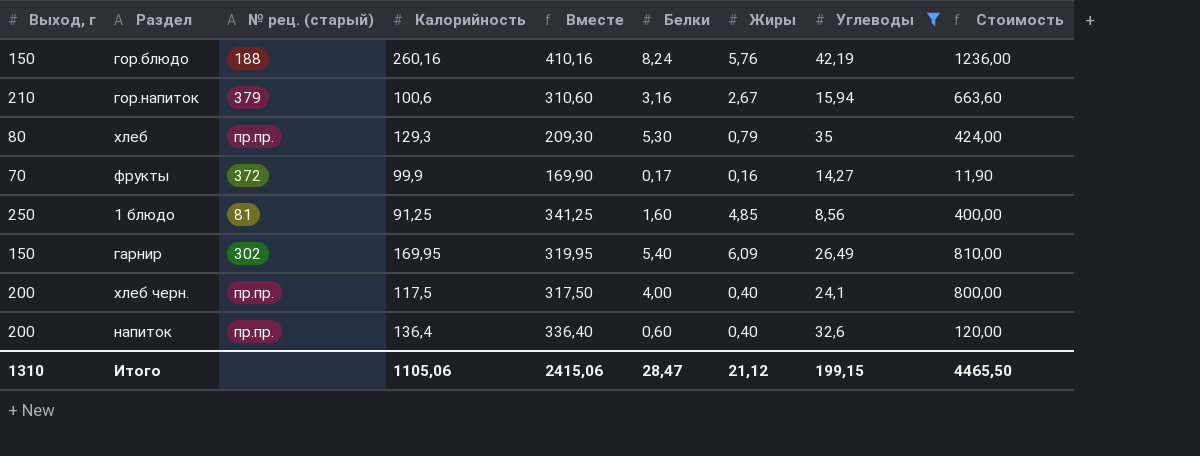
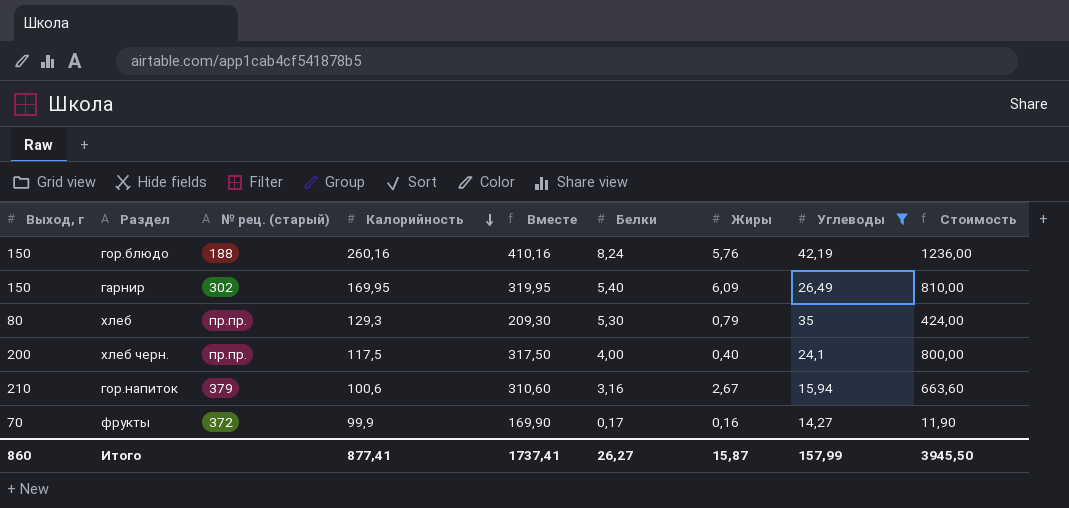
row order: none -> Калорийность descending
row 1 блюдо: 250 | 81 | 91,25 | 341,25 | 1,60 | 4,85 | 8,56 | 400,00 -> none
row напиток: 200 | пр.пр. | 136,4 | 336,40 | 0,60 | 0,40 | 32,6 | 120,00 -> none
Итого | Выход, г: 1310 -> 860
Итого | Калорийность: 1105,06 -> 877,41
Итого | Вместе: 2415,06 -> 1737,41
Итого | Белки: 28,47 -> 26,27
Итого | Жиры: 21,12 -> 15,87
Итого | Углеводы: 199,15 -> 157,99
Итого | Стоимость: 4465,50 -> 3945,50

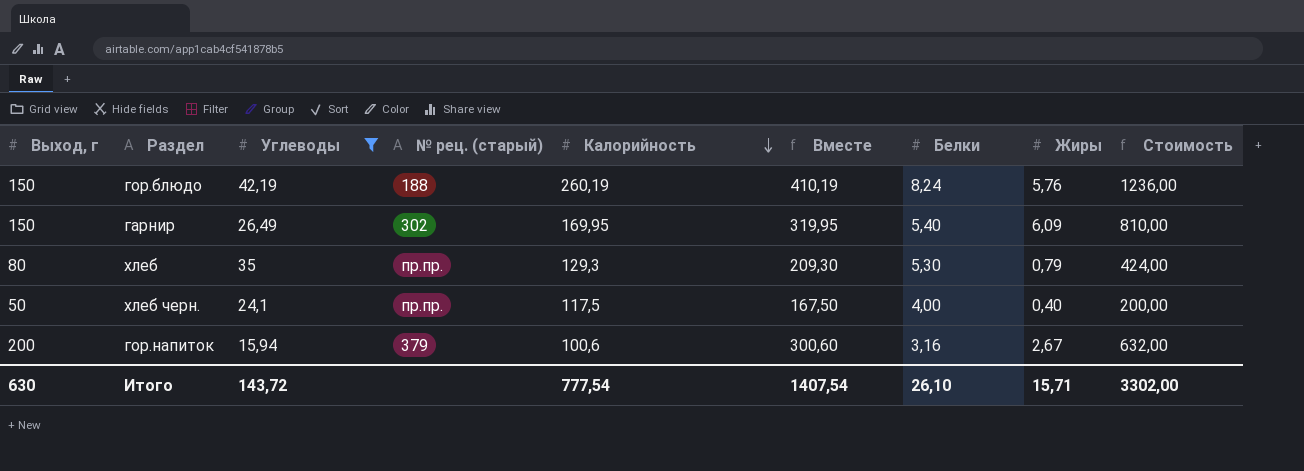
column Углеводы | position: 8 -> 3
row фрукты: 70 | 372 | 99,9 | 169,90 | 0,17 | 0,16 | 14,27 | 11,90 -> none
гор.блюдо | Калорийность: 260,16 -> 260,19
гор.блюдо | Вместе: 410,16 -> 410,19
хлеб черн. | Выход, г: 200 -> 50
хлеб черн. | Вместе: 317,50 -> 167,50
хлеб черн. | Стоимость: 800,00 -> 200,00
гор.напиток | Выход, г: 210 -> 200
гор.напиток | Вместе: 310,60 -> 300,60
гор.напиток | Стоимость: 663,60 -> 632,00
Итого | Выход, г: 860 -> 630
Итого | Углеводы: 157,99 -> 143,72
Итого | Калорийность: 877,41 -> 777,54
Итого | Вместе: 1737,41 -> 1407,54
Итого | Белки: 26,27 -> 26,10
Итого | Жиры: 15,87 -> 15,71
Итого | Стоимость: 3945,50 -> 3302,00

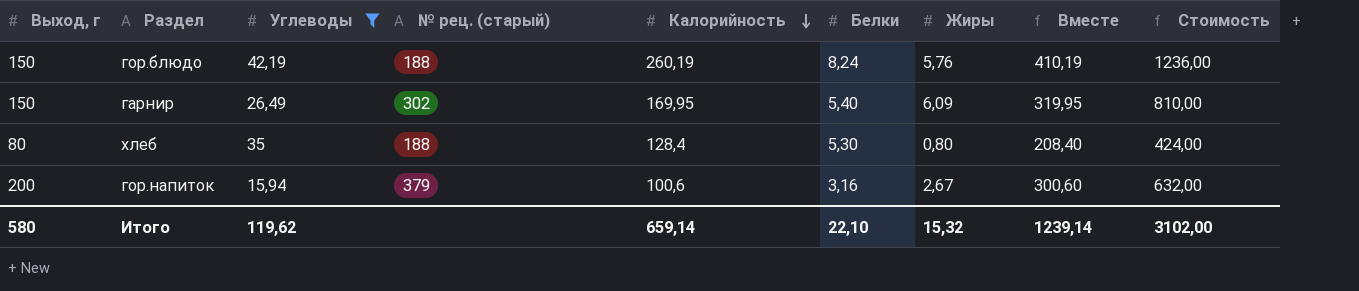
column Вместе | position: 6 -> 8
row хлеб черн.: 50 | 24,1 | пр.пр. | 117,5 | 167,50 | 4,00 | 0,40 | 200,00 -> none
хлеб | № рец. (старый): пр.пр. -> 188
хлеб | Калорийность: 129,3 -> 128,4
хлеб | Жиры: 0,79 -> 0,80
хлеб | Вместе: 209,30 -> 208,40
Итого | Выход, г: 630 -> 580
Итого | Углеводы: 143,72 -> 119,62
Итого | Калорийность: 777,54 -> 659,14
Итого | Белки: 26,10 -> 22,10
Итого | Жиры: 15,71 -> 15,32
Итого | Вместе: 1407,54 -> 1239,14
Итого | Стоимость: 3302,00 -> 3102,00

